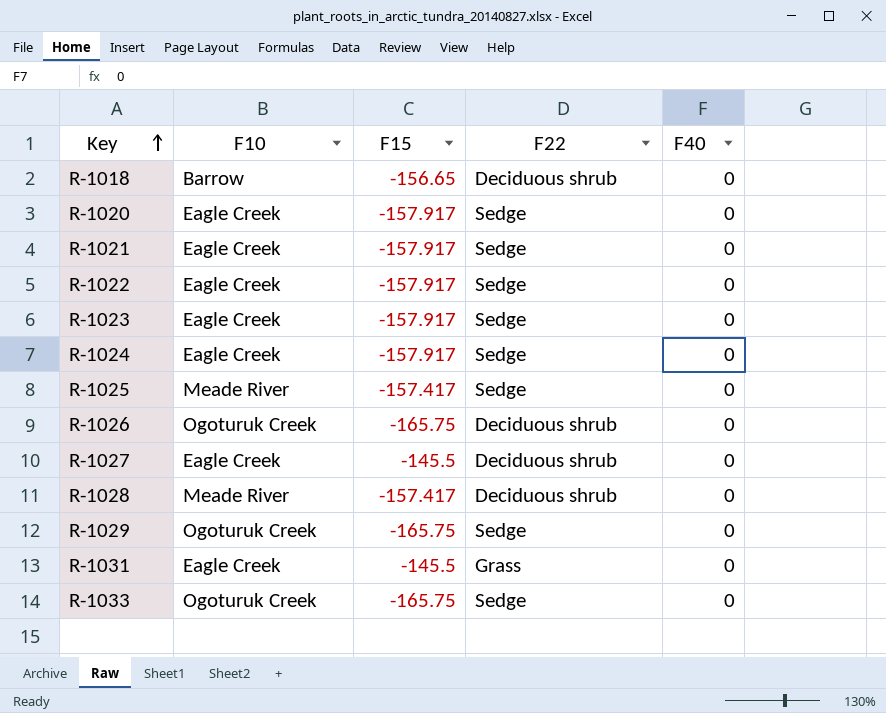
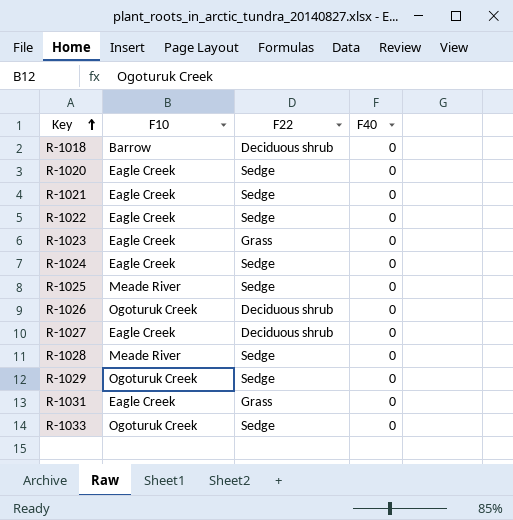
column F15 | position: 3 -> none
R-1023 | F22: Sedge -> Grass
R-1028 | F22: Deciduous shrub -> Sedge

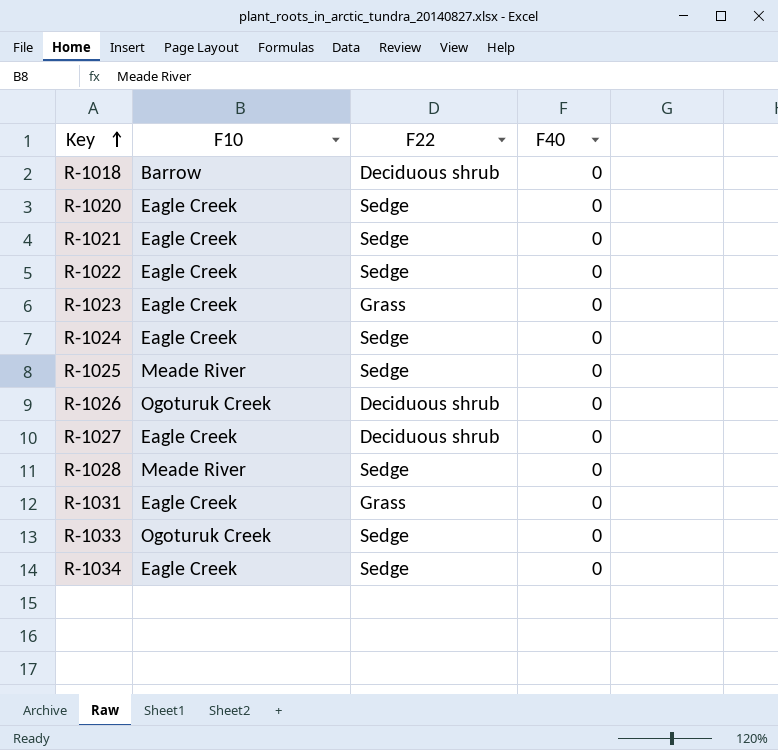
row R-1029: Ogoturuk Creek | Sedge | 0 -> none
row R-1034: none -> Eagle Creek | Sedge | 0

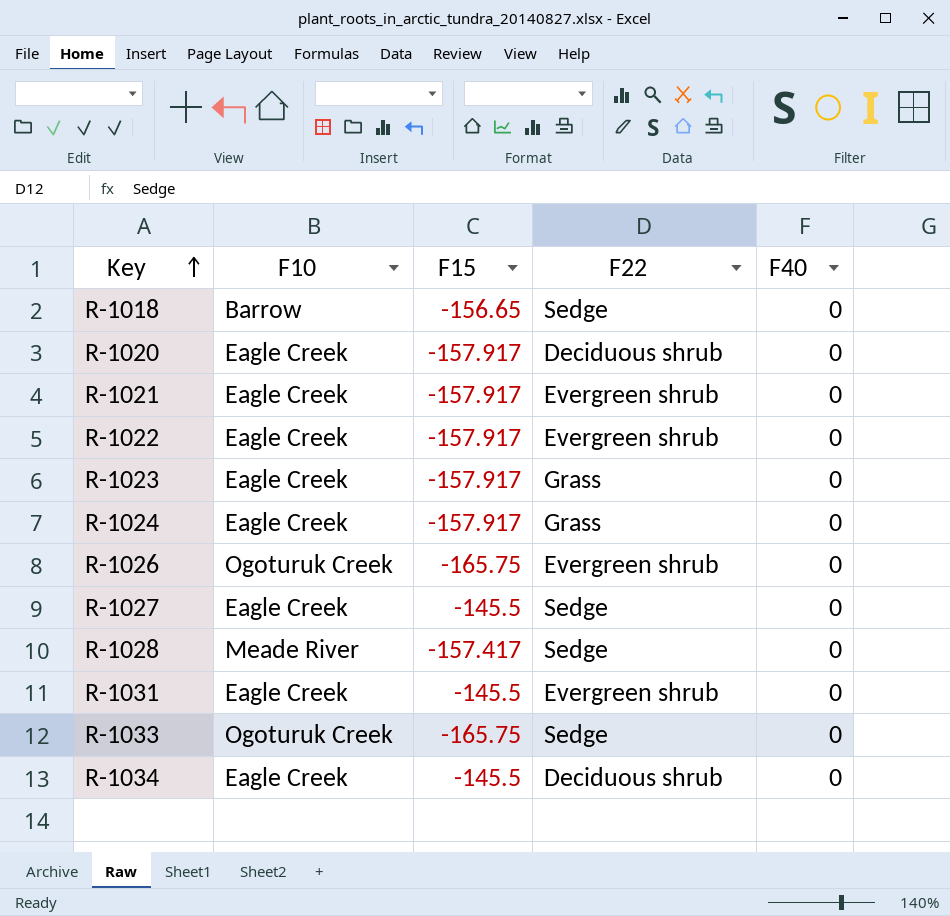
column F15 | position: none -> 3
row R-1025: Meade River | Sedge | 0 -> none
R-1018 | F22: Deciduous shrub -> Sedge
R-1020 | F22: Sedge -> Deciduous shrub
R-1021 | F22: Sedge -> Evergreen shrub
R-1022 | F22: Sedge -> Evergreen shrub
R-1024 | F22: Sedge -> Grass
R-1026 | F22: Deciduous shrub -> Evergreen shrub
R-1027 | F22: Deciduous shrub -> Sedge
R-1031 | F22: Grass -> Evergreen shrub
R-1034 | F22: Sedge -> Deciduous shrub

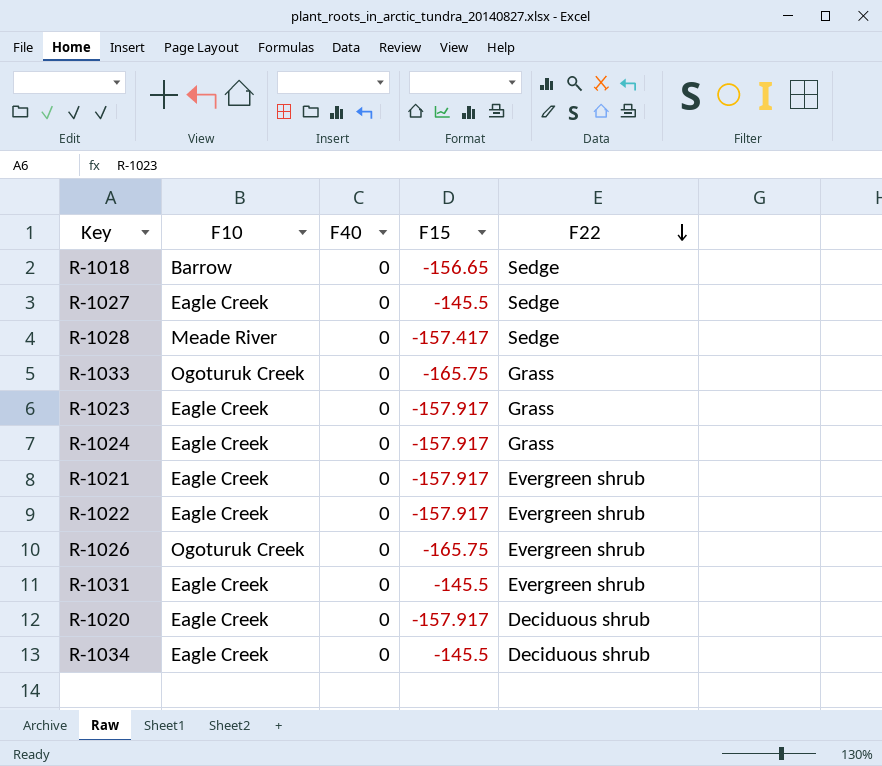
row order: Key ascending -> F22 descending
column F40 | position: 5 -> 3
R-1033 | F22: Sedge -> Grass

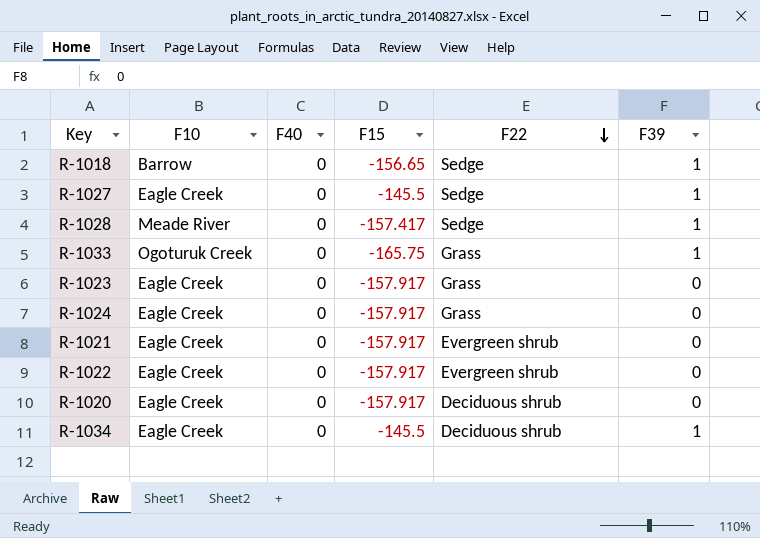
column F39 | position: none -> 6
row R-1026: Ogoturuk Creek | 0 | -165.75 | Evergreen shrub -> none
row R-1031: Eagle Creek | 0 | -145.5 | Evergreen shrub -> none

